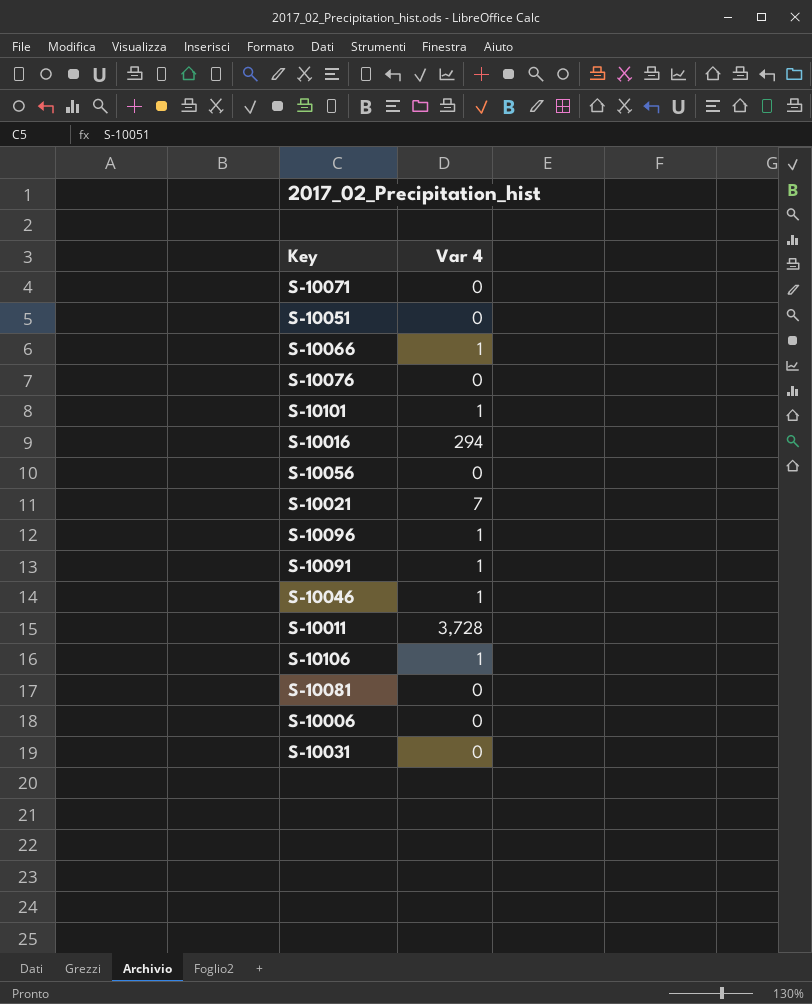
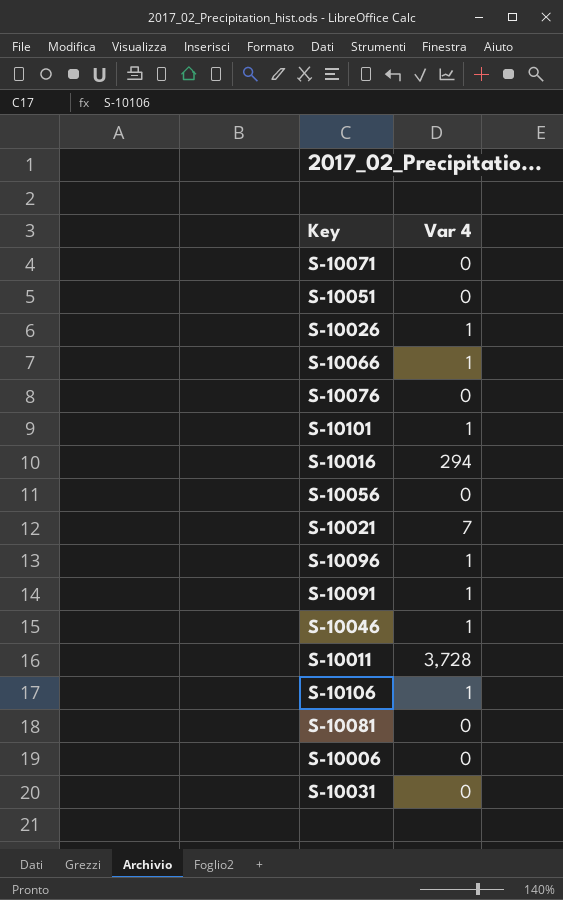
row S-10026: none -> 1

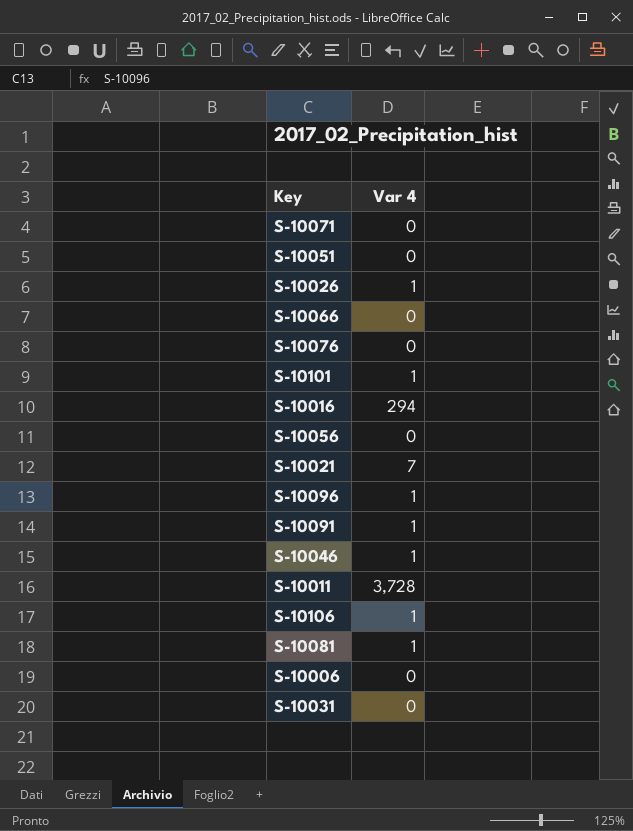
S-10066 | Var 4: 1 -> 0
S-10081 | Var 4: 0 -> 1

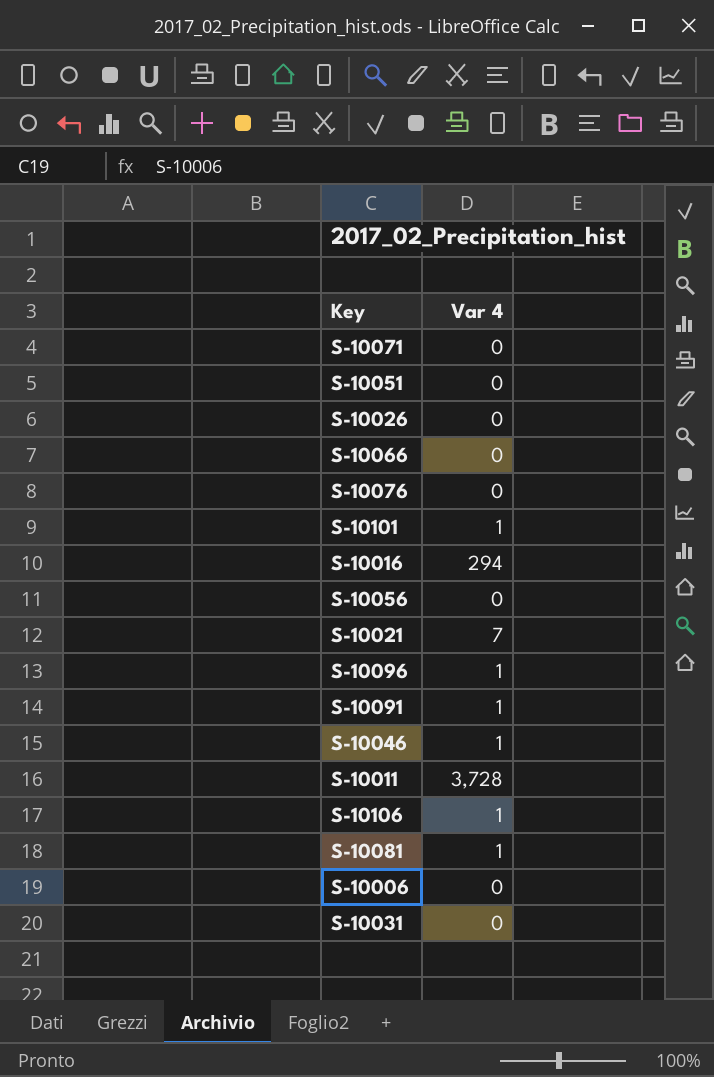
S-10026 | Var 4: 1 -> 0

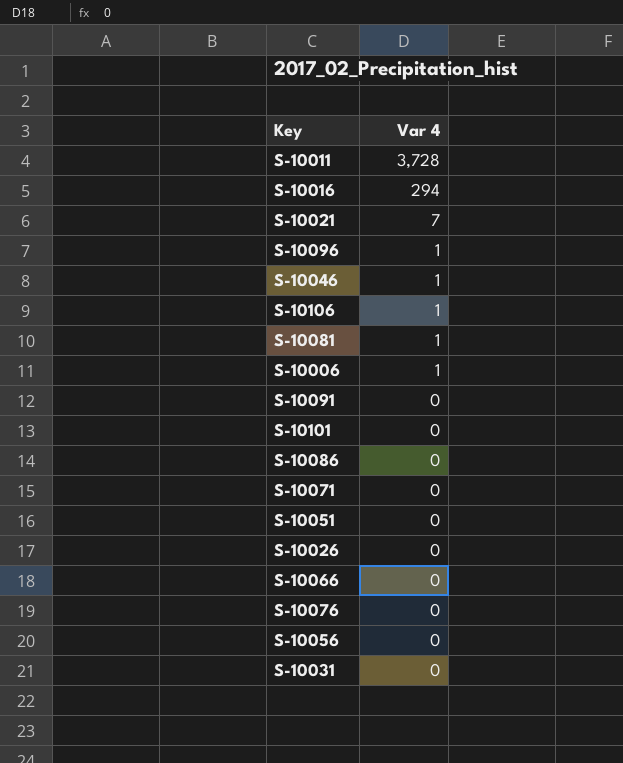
row order: none -> Var 4 descending
S-10006 | Var 4: 0 -> 1
S-10091 | Var 4: 1 -> 0
S-10101 | Var 4: 1 -> 0
row S-10086: none -> 0

